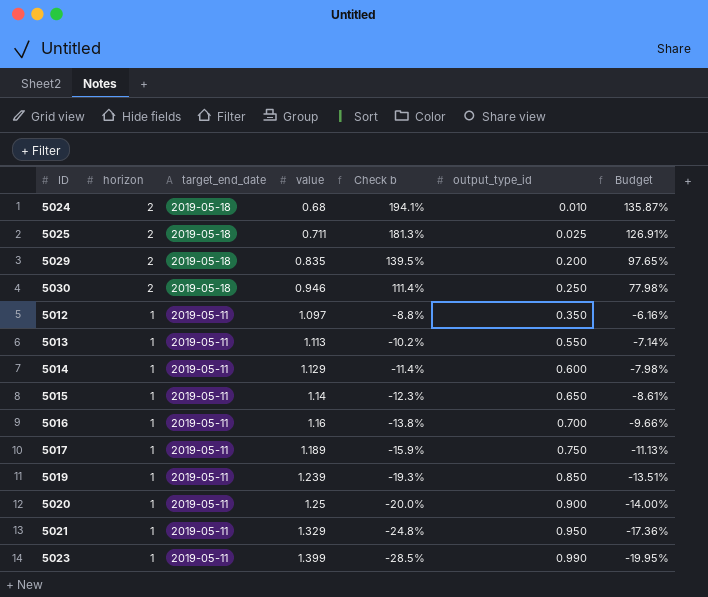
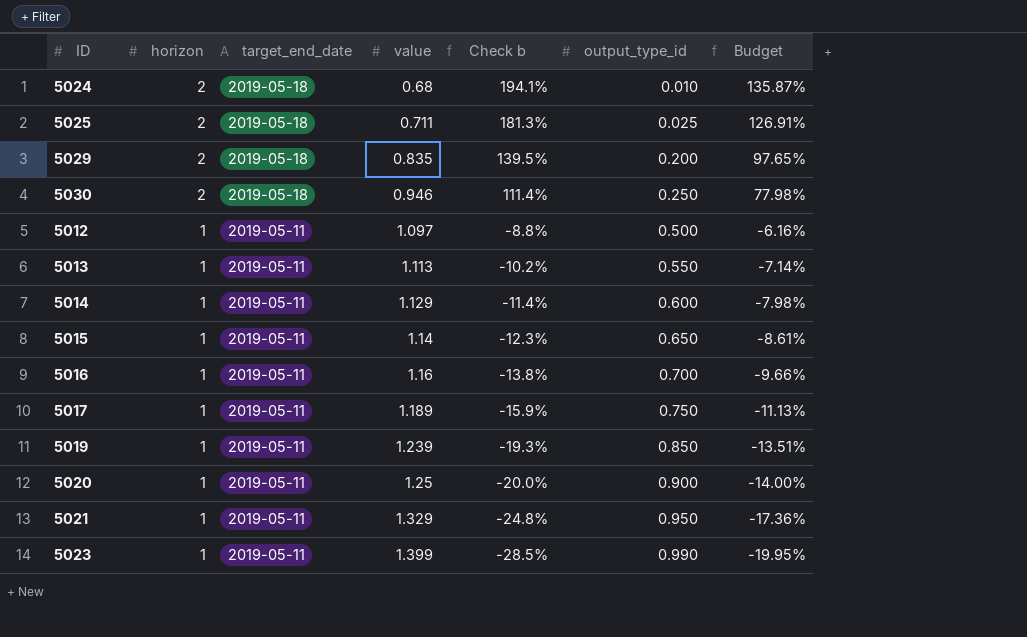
5012 | output_type_id: 0.350 -> 0.500

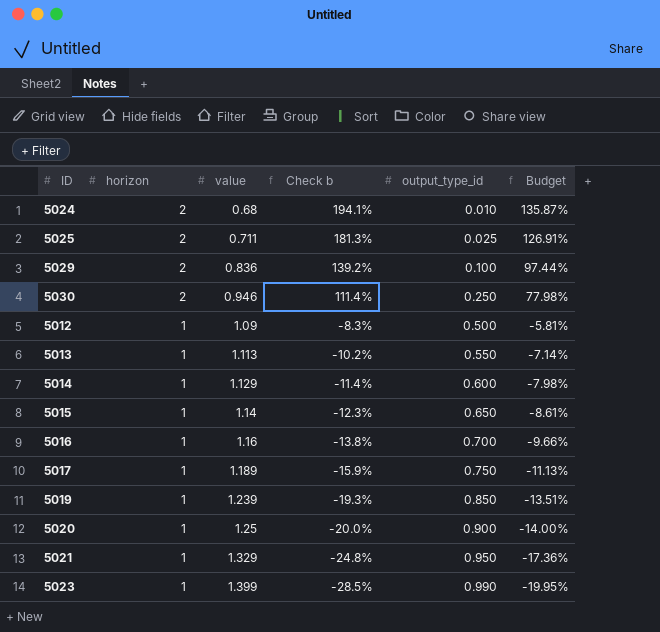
column target_end_date | position: 3 -> none
5029 | value: 0.835 -> 0.836
5029 | Check b: 139.5% -> 139.2%
5029 | output_type_id: 0.200 -> 0.100
5029 | Budget: 97.65% -> 97.44%
5012 | value: 1.097 -> 1.09
5012 | Check b: -8.8% -> -8.3%
5012 | Budget: -6.16% -> -5.81%

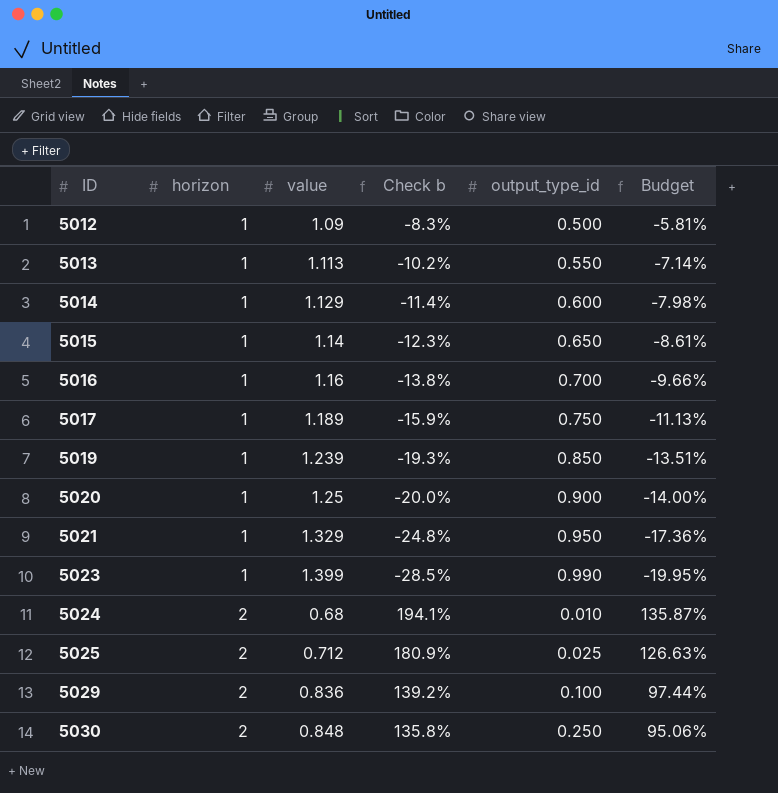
row order: horizon descending -> ID ascending
5025 | value: 0.711 -> 0.712
5025 | Check b: 181.3% -> 180.9%
5025 | Budget: 126.91% -> 126.63%
5030 | value: 0.946 -> 0.848
5030 | Check b: 111.4% -> 135.8%
5030 | Budget: 77.98% -> 95.06%

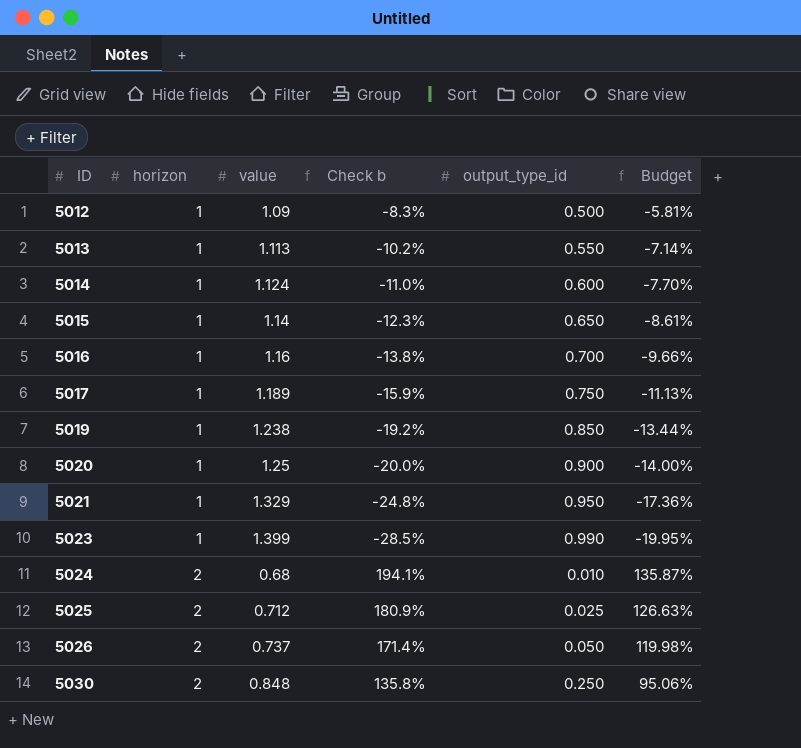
row 5029: 2 | 0.836 | 139.2% | 0.100 | 97.44% -> none
5014 | value: 1.129 -> 1.124
5014 | Check b: -11.4% -> -11.0%
5014 | Budget: -7.98% -> -7.70%
5019 | value: 1.239 -> 1.238
5019 | Check b: -19.3% -> -19.2%
5019 | Budget: -13.51% -> -13.44%
row 5026: none -> 2 | 0.737 | 171.4% | 0.050 | 119.98%

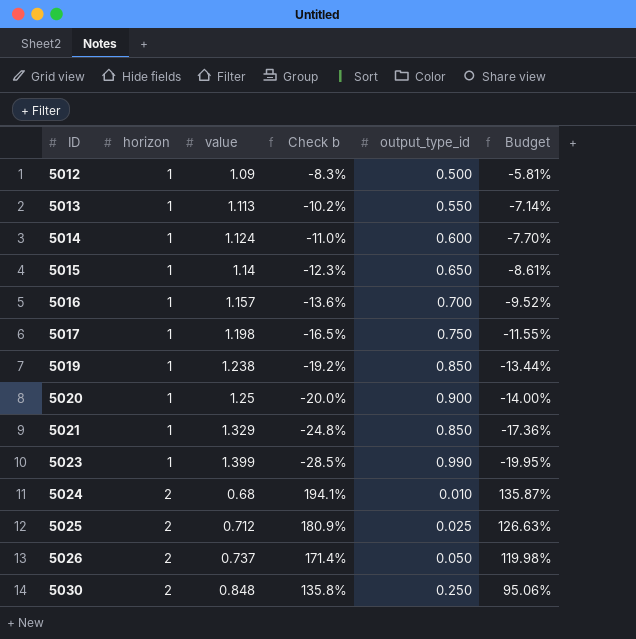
5016 | value: 1.16 -> 1.157
5016 | Check b: -13.8% -> -13.6%
5016 | Budget: -9.66% -> -9.52%
5017 | value: 1.189 -> 1.198
5017 | Check b: -15.9% -> -16.5%
5017 | Budget: -11.13% -> -11.55%
5021 | output_type_id: 0.950 -> 0.850

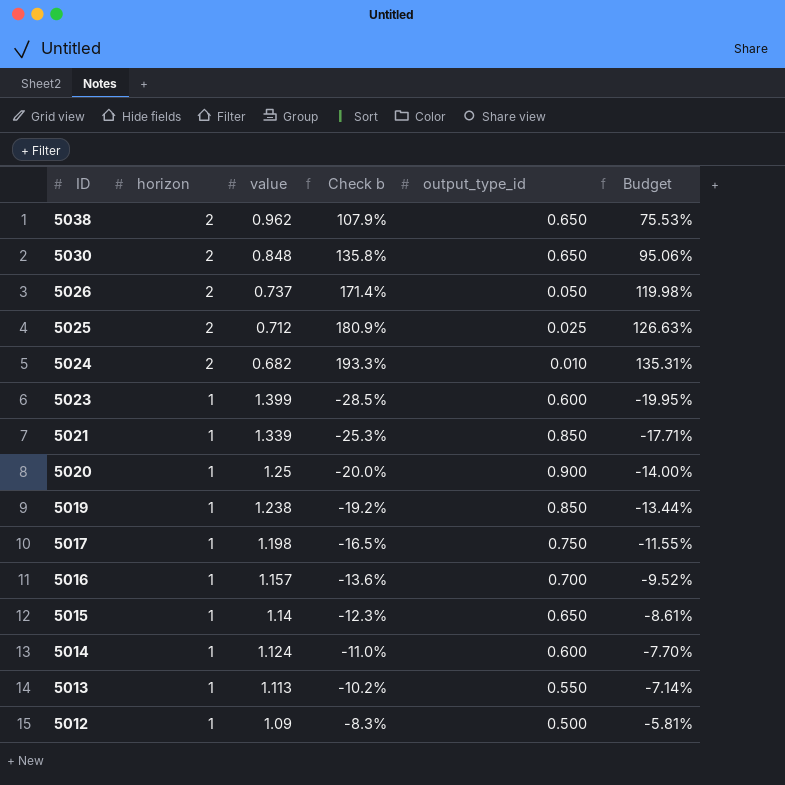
row order: ID ascending -> ID descending
row 5038: none -> 2 | 0.962 | 107.9% | 0.650 | 75.53%
5030 | output_type_id: 0.250 -> 0.650
5024 | value: 0.68 -> 0.682
5024 | Check b: 194.1% -> 193.3%
5024 | Budget: 135.87% -> 135.31%
5023 | output_type_id: 0.990 -> 0.600
5021 | value: 1.329 -> 1.339
5021 | Check b: -24.8% -> -25.3%
5021 | Budget: -17.36% -> -17.71%

